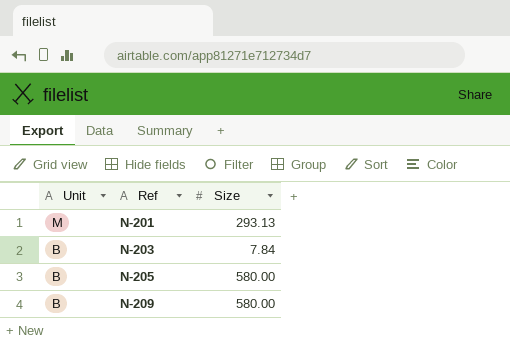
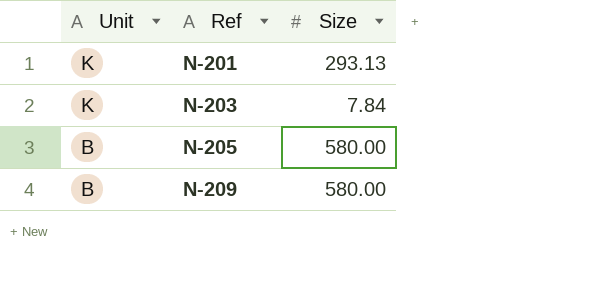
N-201 | Unit: M -> K
N-203 | Unit: B -> K

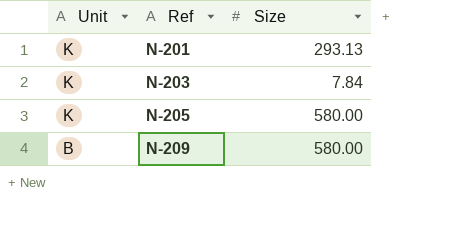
N-205 | Unit: B -> K

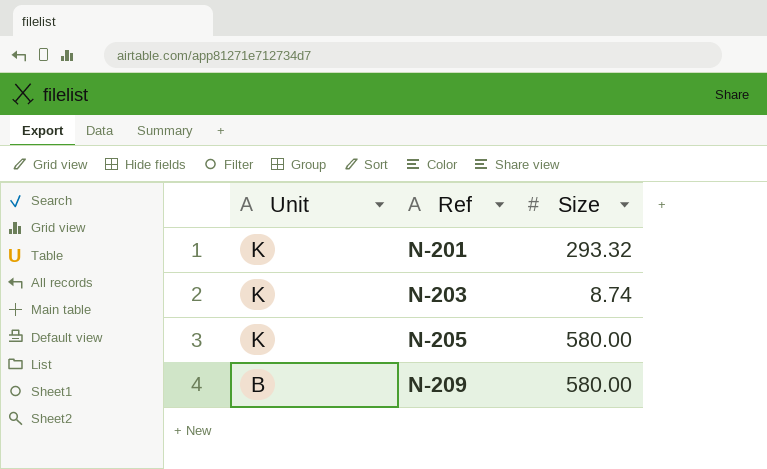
N-201 | Size: 293.13 -> 293.32
N-203 | Size: 7.84 -> 8.74

